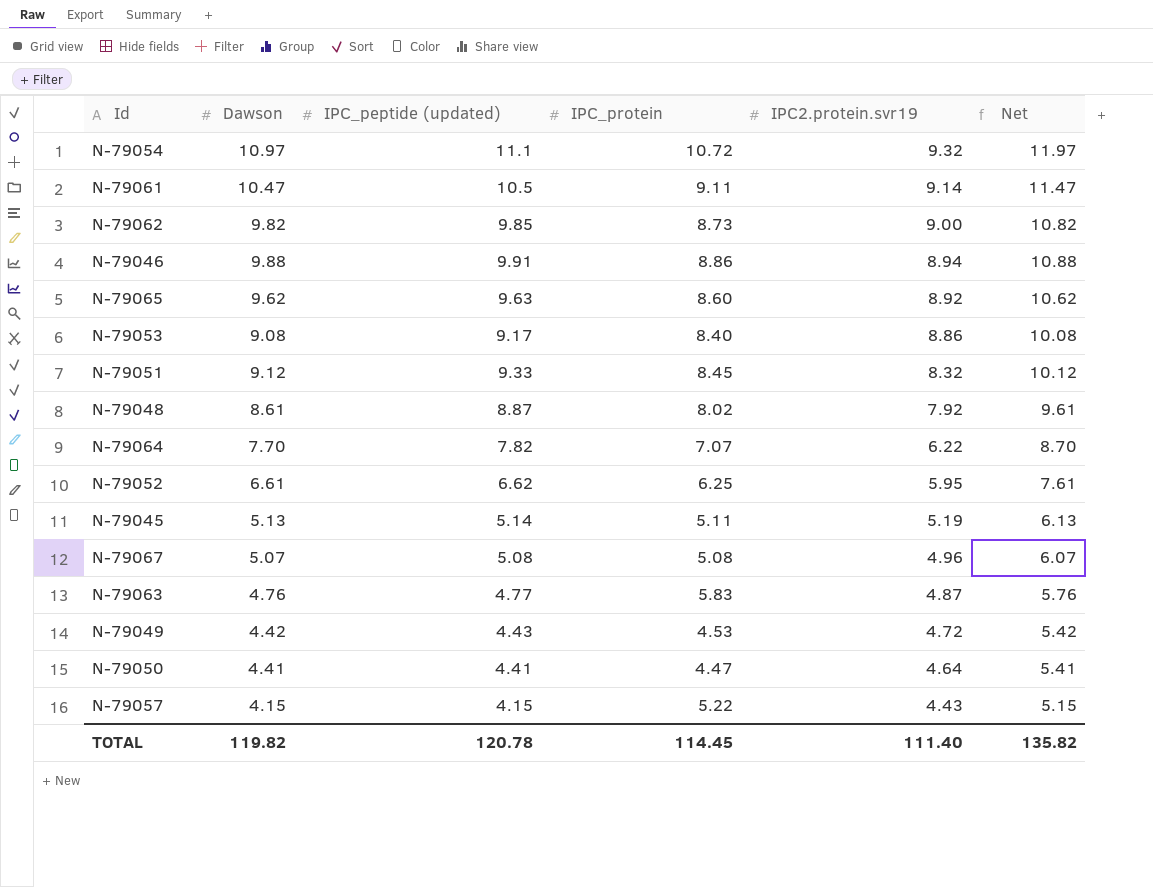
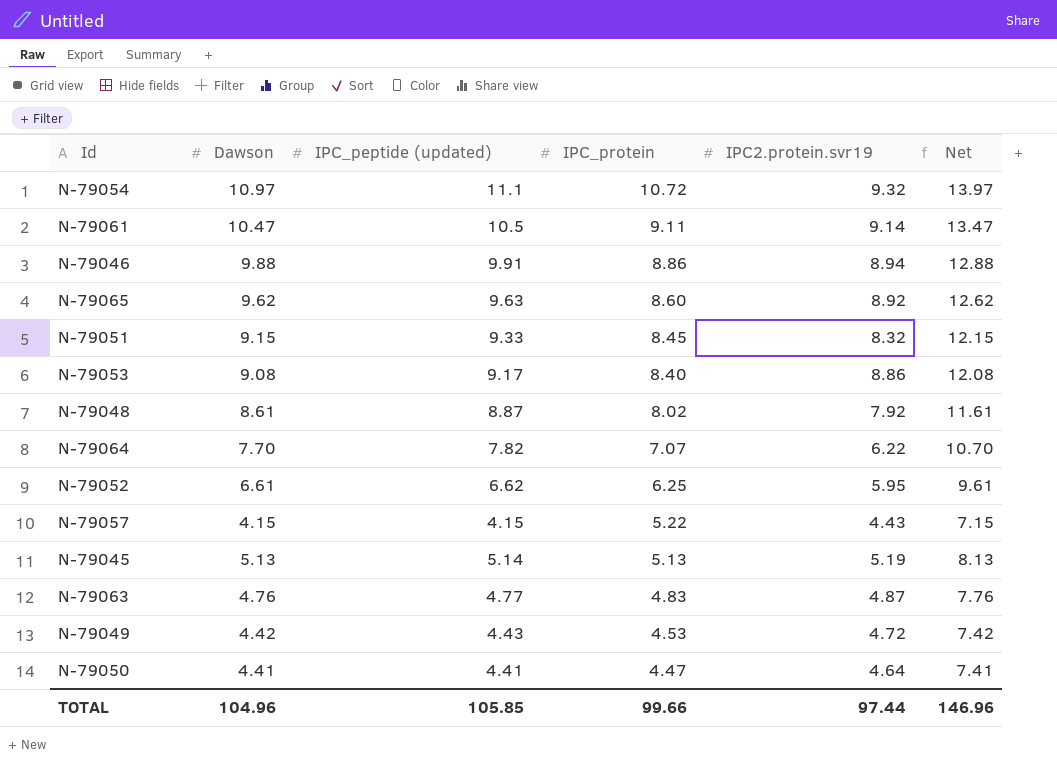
row order: IPC2.protein.svr19 descending -> IPC_protein descending
column Net | formula: [Dawson] + 1 -> [Dawson] + 3
row N-79062: 9.82 | 9.85 | 8.73 | 9.00 | 10.82 -> none
row N-79067: 5.07 | 5.08 | 5.08 | 4.96 | 6.07 -> none
N-79051 | Dawson: 9.12 -> 9.15
N-79045 | IPC_protein: 5.11 -> 5.13
N-79063 | IPC_protein: 5.83 -> 4.83
TOTAL | Dawson: 119.82 -> 104.96
TOTAL | IPC_peptide (updated): 120.78 -> 105.85
TOTAL | IPC_protein: 114.45 -> 99.66
TOTAL | IPC2.protein.svr19: 111.40 -> 97.44
TOTAL | Net: 135.82 -> 146.96

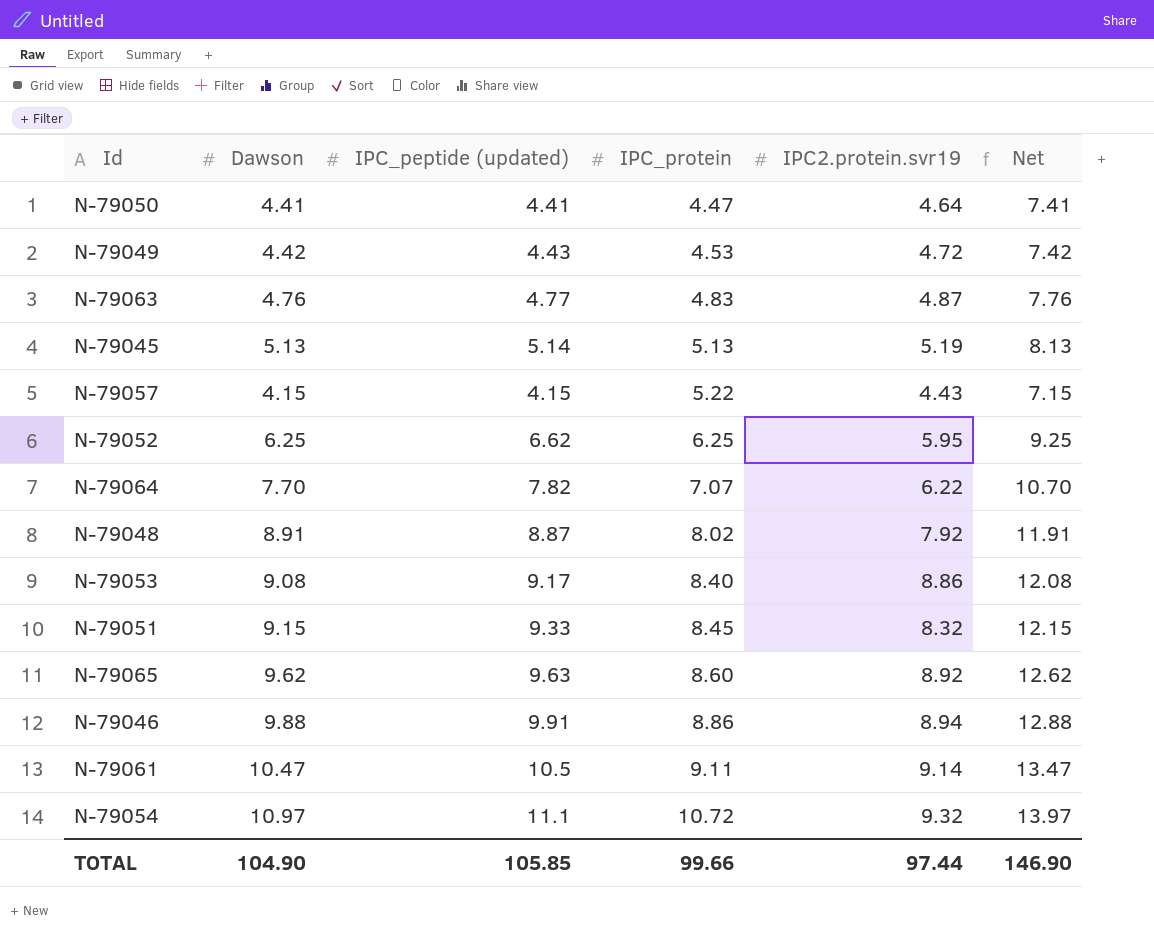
row order: IPC_protein descending -> IPC_protein ascending
N-79052 | Dawson: 6.61 -> 6.25
N-79052 | Net: 9.61 -> 9.25
N-79048 | Dawson: 8.61 -> 8.91
N-79048 | Net: 11.61 -> 11.91
TOTAL | Dawson: 104.96 -> 104.90
TOTAL | Net: 146.96 -> 146.90

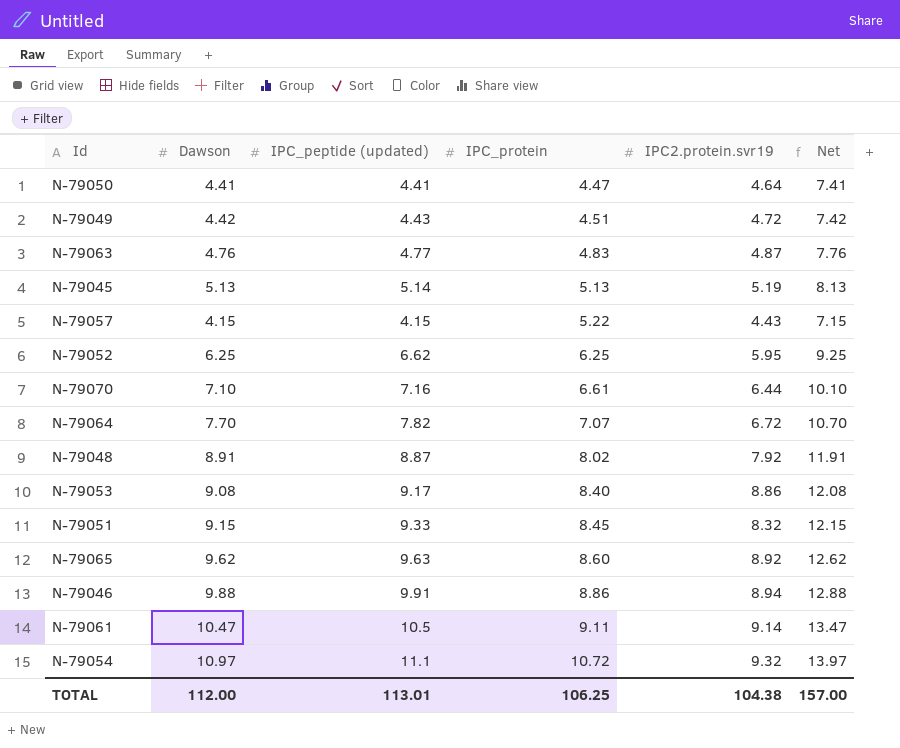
N-79049 | IPC_protein: 4.53 -> 4.51
row N-79070: none -> 7.10 | 7.16 | 6.61 | 6.44 | 10.10
N-79064 | IPC2.protein.svr19: 6.22 -> 6.72
TOTAL | Dawson: 104.90 -> 112.00
TOTAL | IPC_peptide (updated): 105.85 -> 113.01
TOTAL | IPC_protein: 99.66 -> 106.25
TOTAL | IPC2.protein.svr19: 97.44 -> 104.38
TOTAL | Net: 146.90 -> 157.00

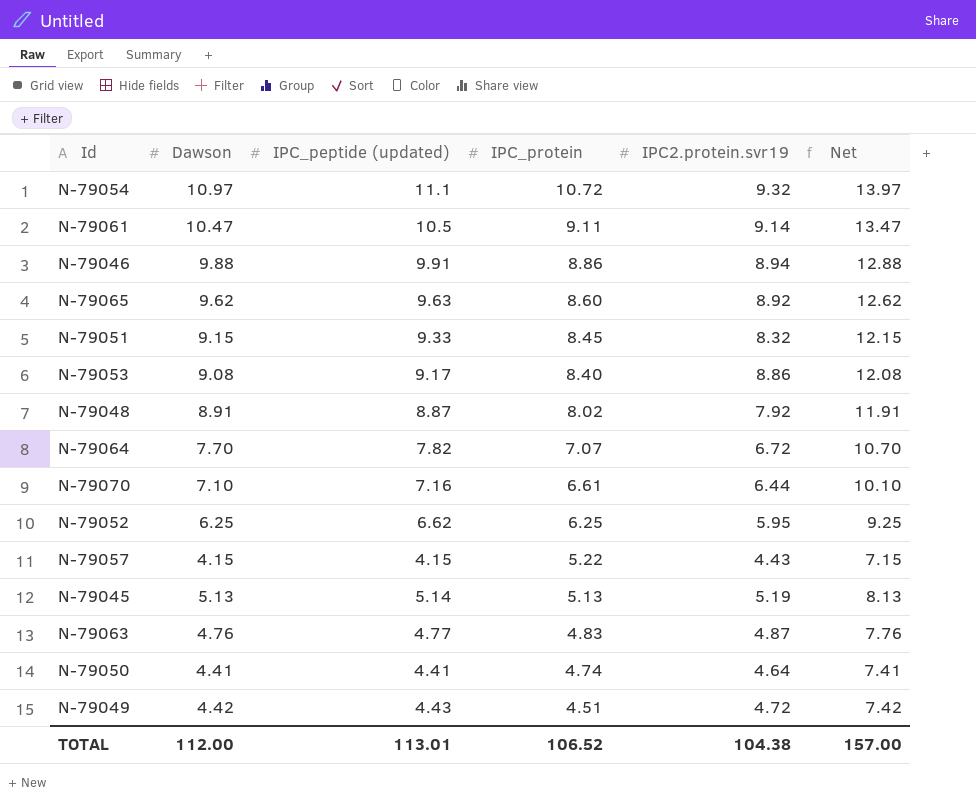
row order: IPC_protein ascending -> IPC_protein descending
N-79050 | IPC_protein: 4.47 -> 4.74
TOTAL | IPC_protein: 106.25 -> 106.52

